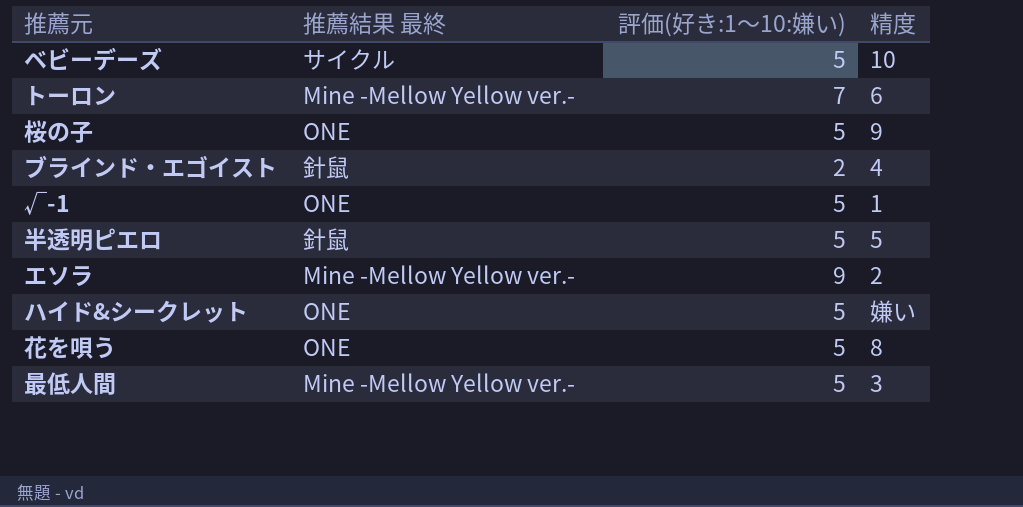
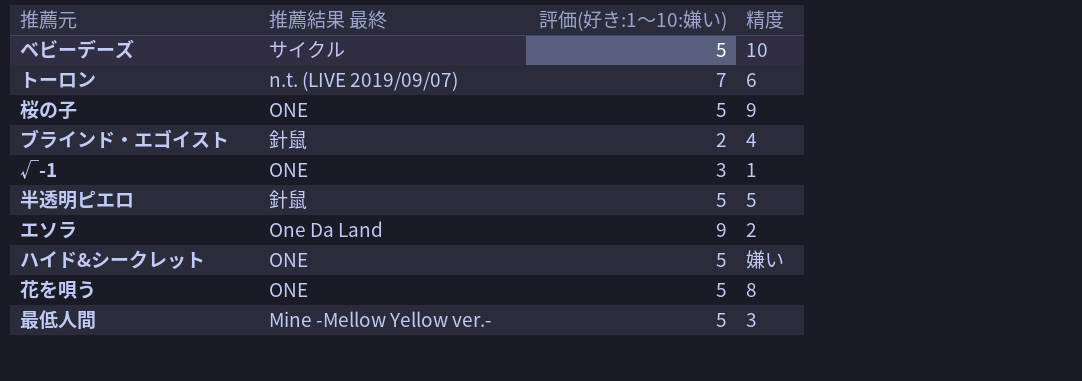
トーロン | 推薦結果 最終: Mine -Mellow Yellow ver.- -> n.t. (LIVE 2019/09/07)
√-1 | 評価(好き:1〜10:嫌い): 5 -> 3
エソラ | 推薦結果 最終: Mine -Mellow Yellow ver.- -> One Da Land

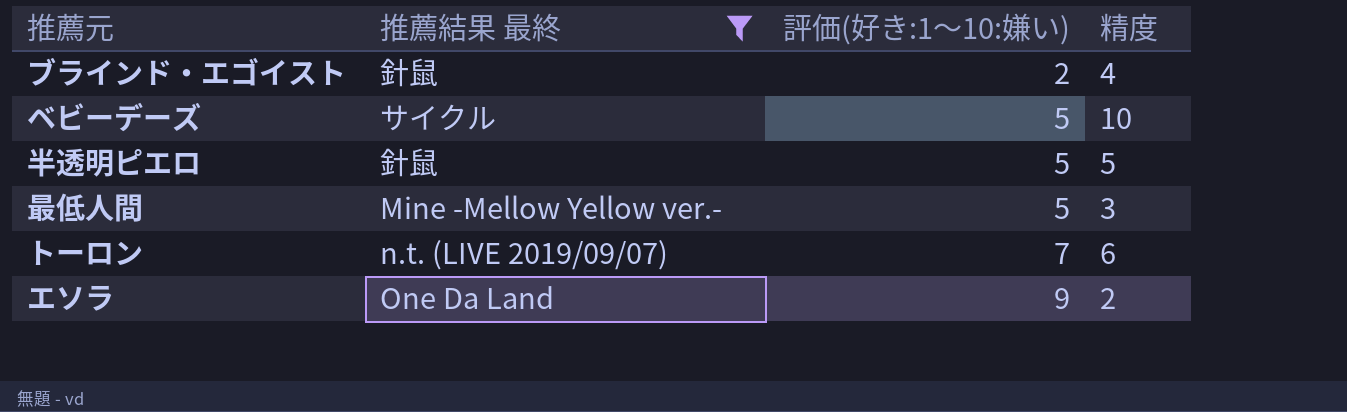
filter: none -> 推薦結果 最終 != ONE
row order: none -> 評価(好き:1〜10:嫌い) ascending

